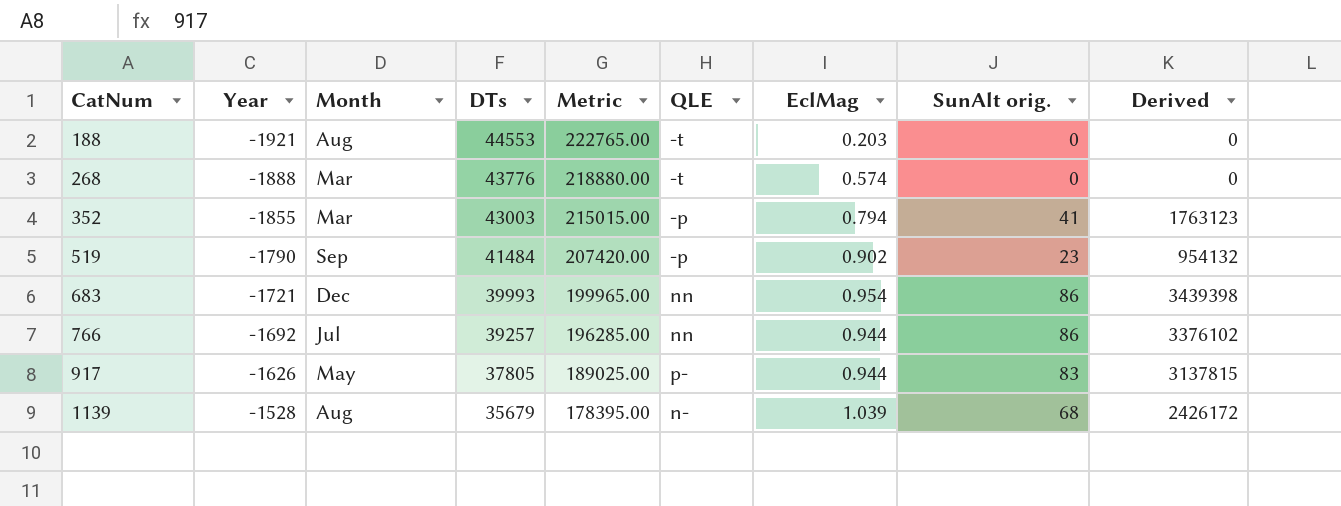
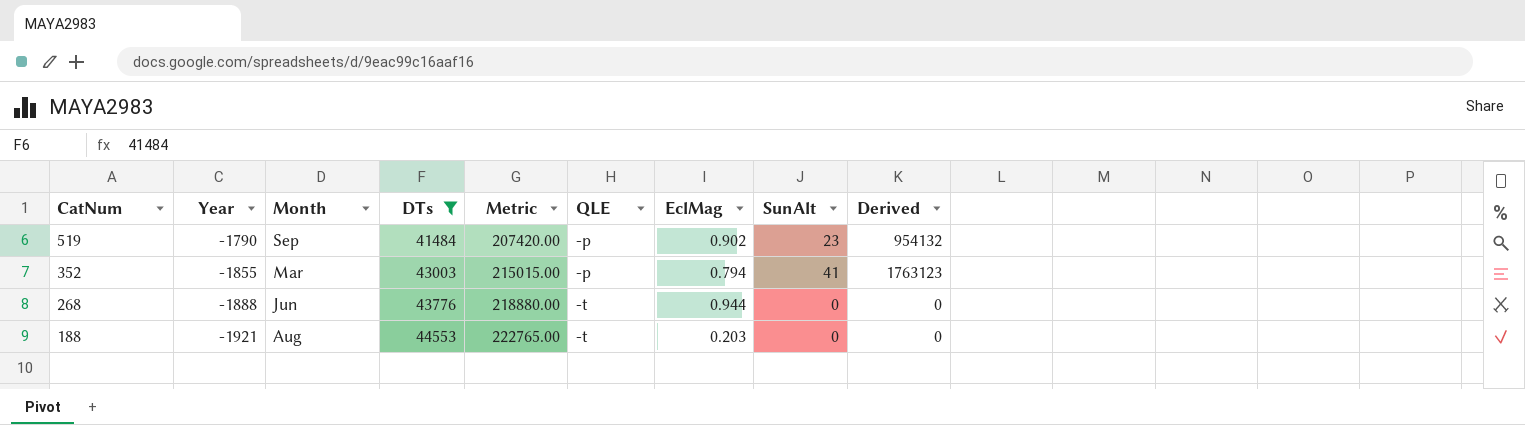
filter: none -> DTs >= 41484
row order: CatNum ascending -> CatNum descending
column name: SunAlt orig. -> SunAlt
268 | Month: Mar -> Jun
268 | EclMag: 0.574 -> 0.944

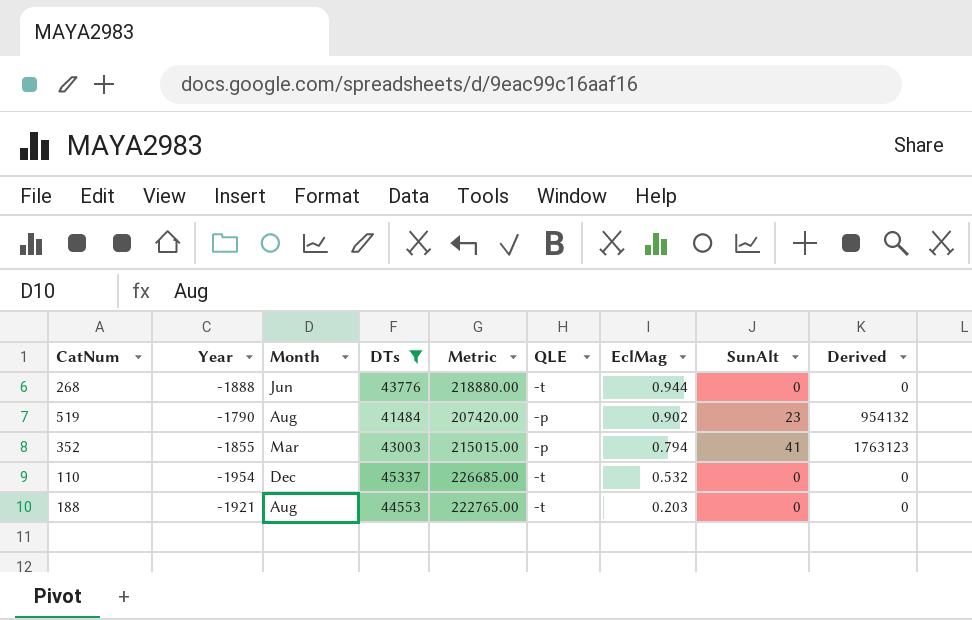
row order: CatNum descending -> EclMag descending
519 | Month: Sep -> Aug
row 110: none -> -1954 | Dec | 45337 | 226685.00 | -t | 0.532 | 0 | 0

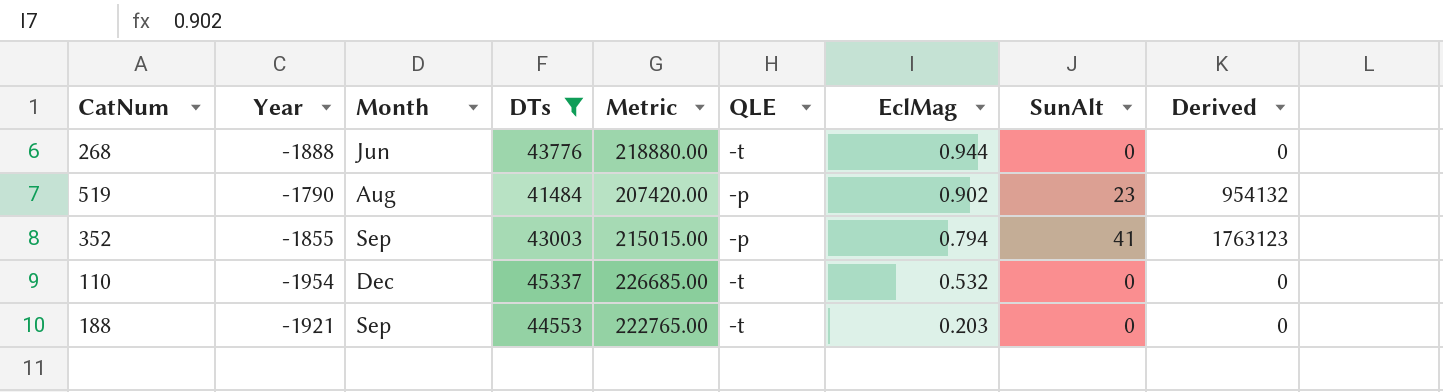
352 | Month: Mar -> Sep
188 | Month: Aug -> Sep

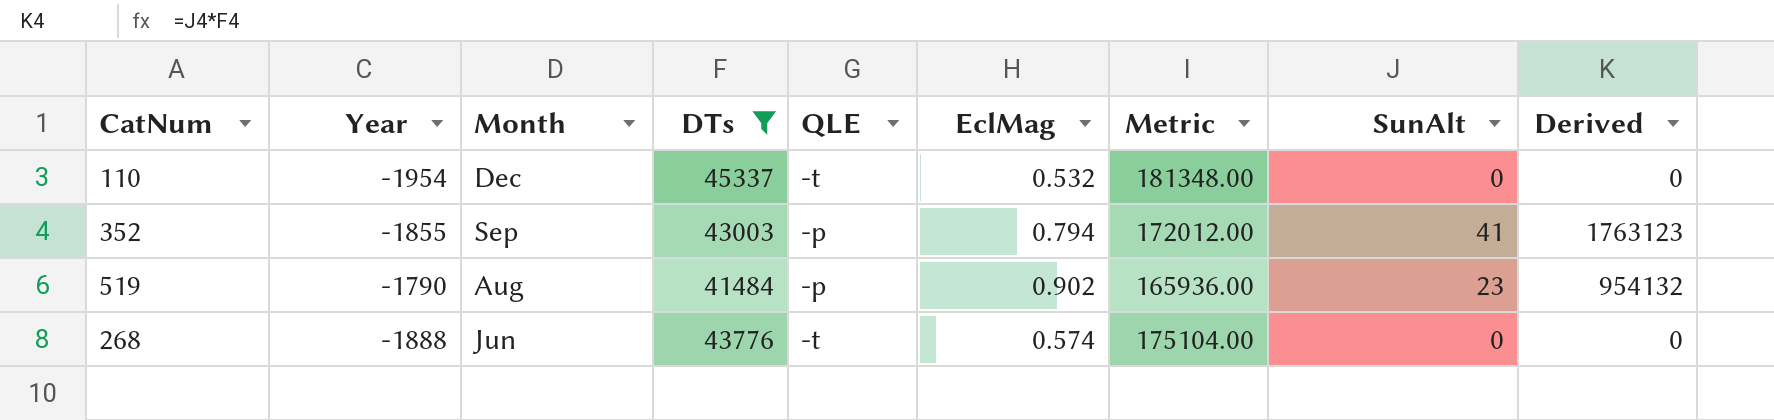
row order: EclMag descending -> Month descending
column Metric | formula: [DTs] * 5 -> [DTs] * 4
column Metric | position: 5 -> 7
row 188: -1921 | Sep | 44553 | 222765.00 | -t | 0.203 | 0 | 0 -> none
268 | EclMag: 0.944 -> 0.574

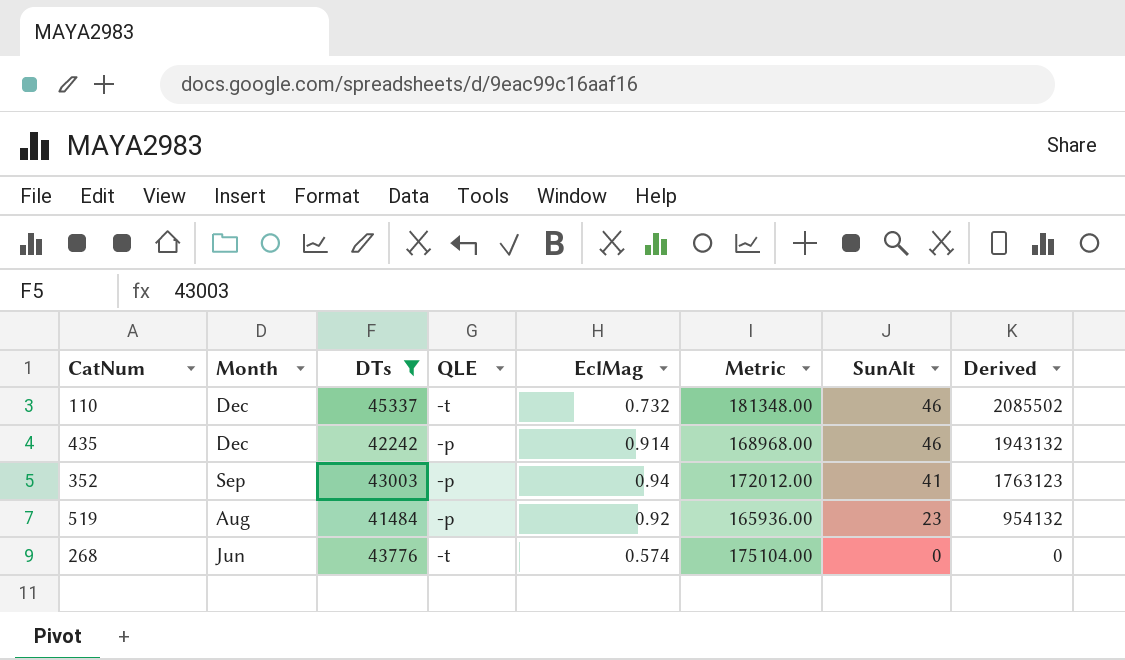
column Year | position: 2 -> none
110 | EclMag: 0.532 -> 0.732
110 | SunAlt: 0 -> 46
110 | Derived: 0 -> 2085502
row 435: none -> Dec | 42242 | -p | 0.914 | 168968.00 | 46 | 1943132
352 | EclMag: 0.794 -> 0.94
519 | EclMag: 0.902 -> 0.92

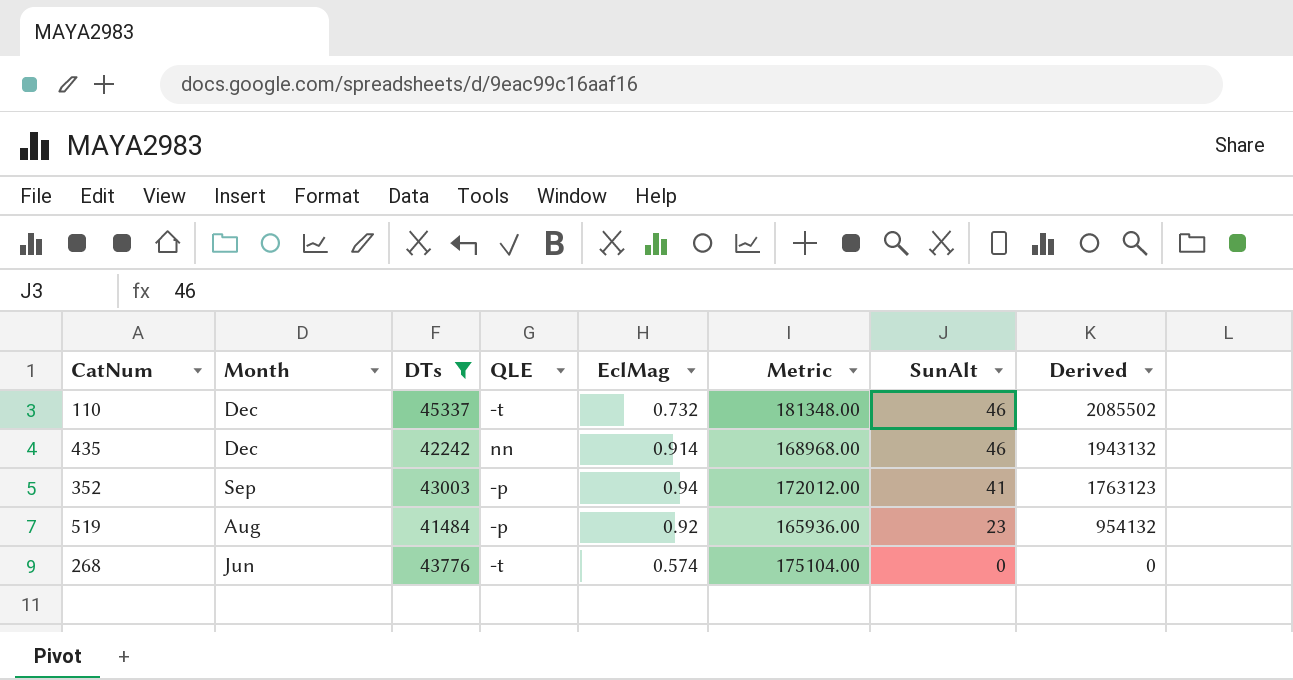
435 | QLE: -p -> nn

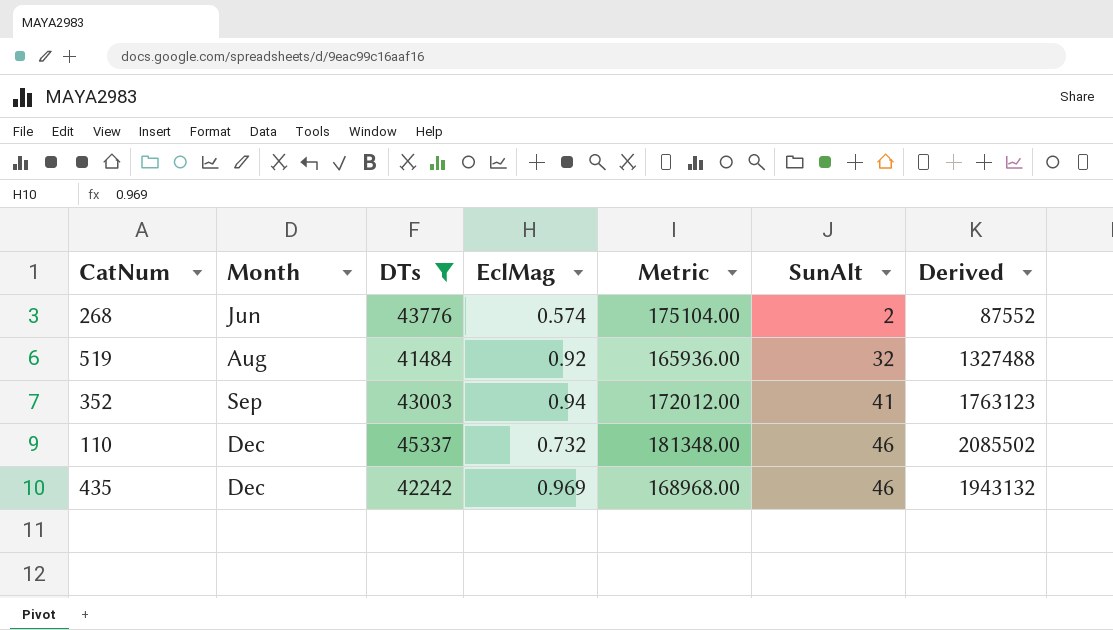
row order: Month descending -> Month ascending
column QLE | position: 4 -> none
268 | SunAlt: 0 -> 2
268 | Derived: 0 -> 87552
519 | SunAlt: 23 -> 32
519 | Derived: 954132 -> 1327488
435 | EclMag: 0.914 -> 0.969

